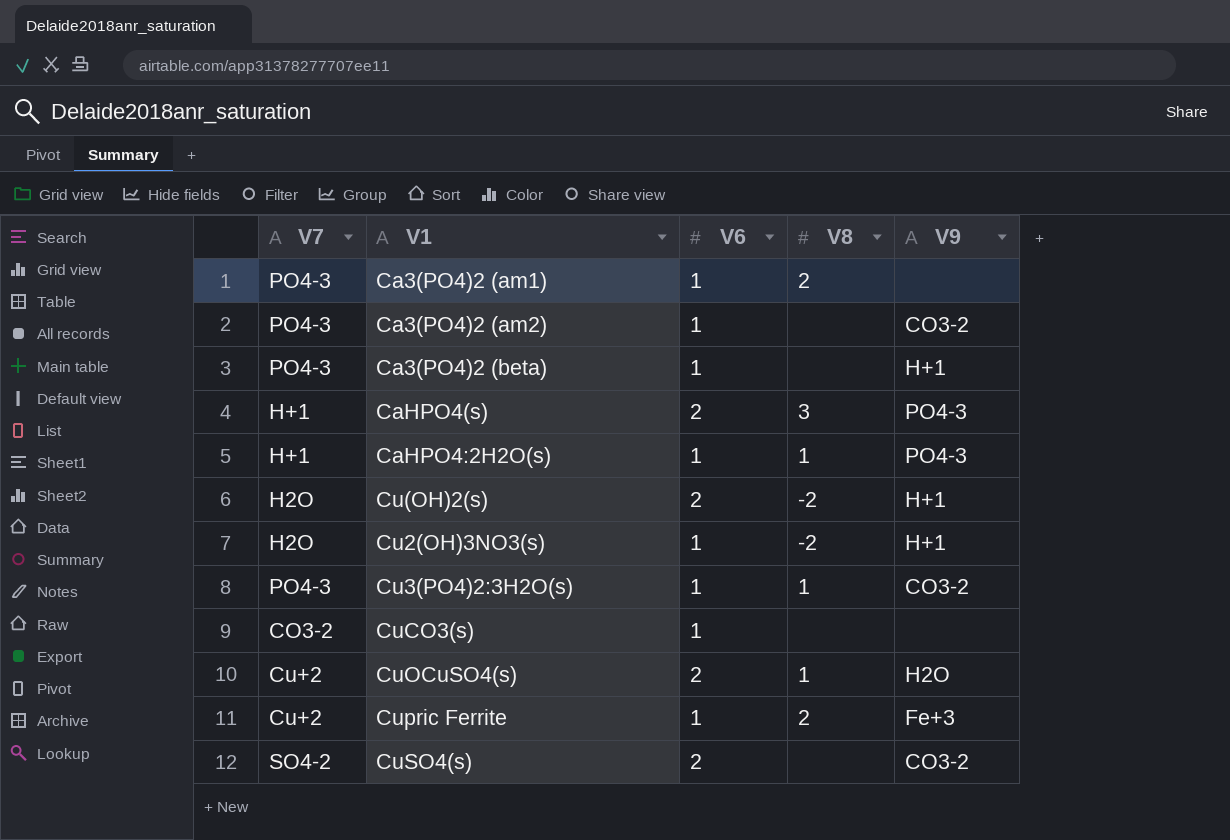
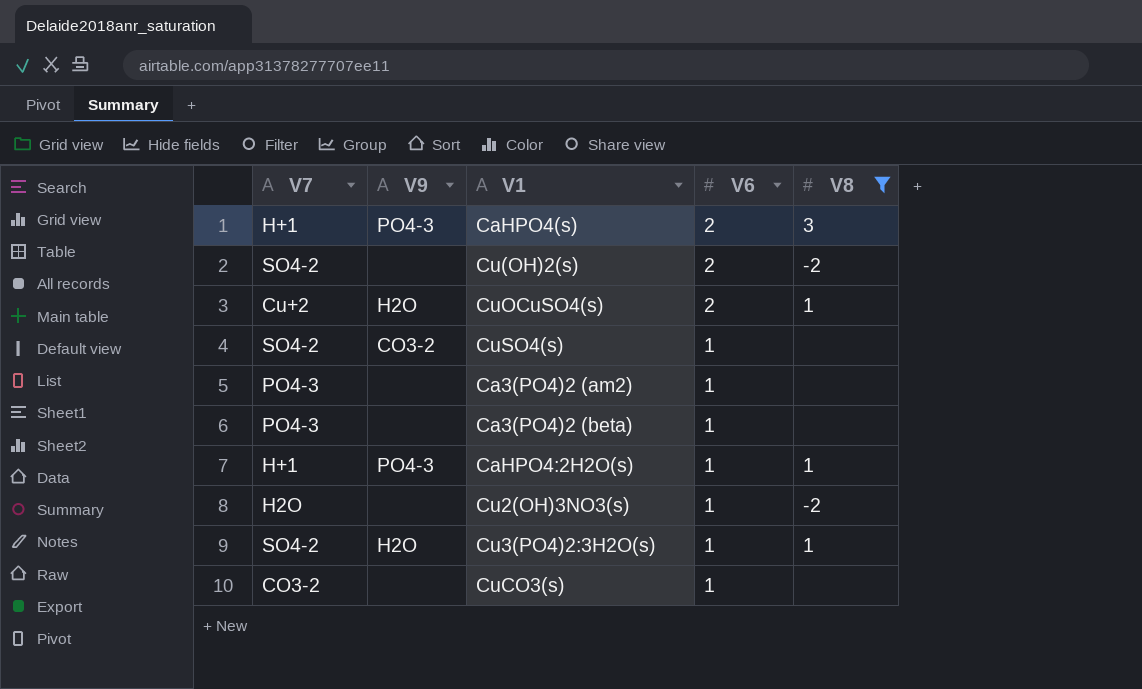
filter: none -> V8 != 2
row order: none -> V6 descending
column V9 | position: 5 -> 2
Cu(OH)2(s) | V7: H2O -> SO4-2
Cu(OH)2(s) | V9: H+1 -> none
CuSO4(s) | V6: 2 -> 1
Ca3(PO4)2 (am2) | V9: CO3-2 -> none
Ca3(PO4)2 (beta) | V9: H+1 -> none
Cu2(OH)3NO3(s) | V9: H+1 -> none
Cu3(PO4)2:3H2O(s) | V7: PO4-3 -> SO4-2
Cu3(PO4)2:3H2O(s) | V9: CO3-2 -> H2O

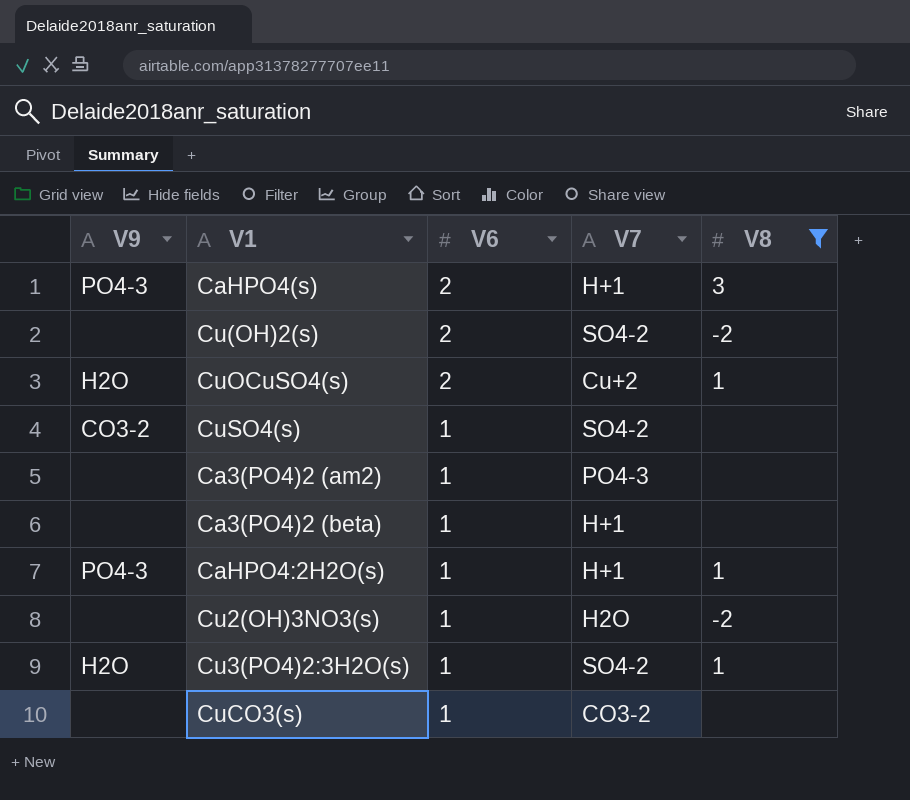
column V7 | position: 1 -> 4
Ca3(PO4)2 (beta) | V7: PO4-3 -> H+1

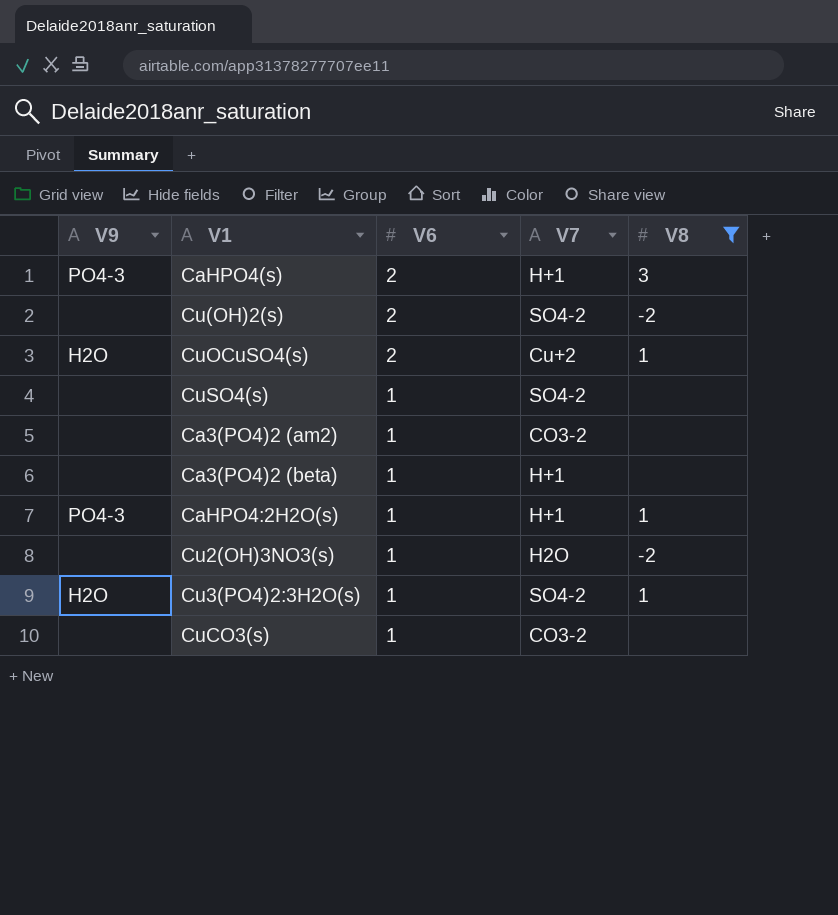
CuSO4(s) | V9: CO3-2 -> none
Ca3(PO4)2 (am2) | V7: PO4-3 -> CO3-2

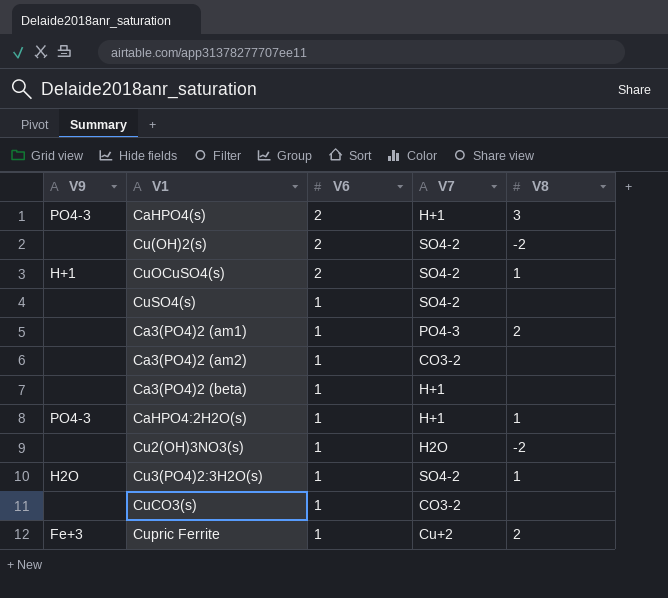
filter: V8 != 2 -> none
CuOCuSO4(s) | V9: H2O -> H+1
CuOCuSO4(s) | V7: Cu+2 -> SO4-2

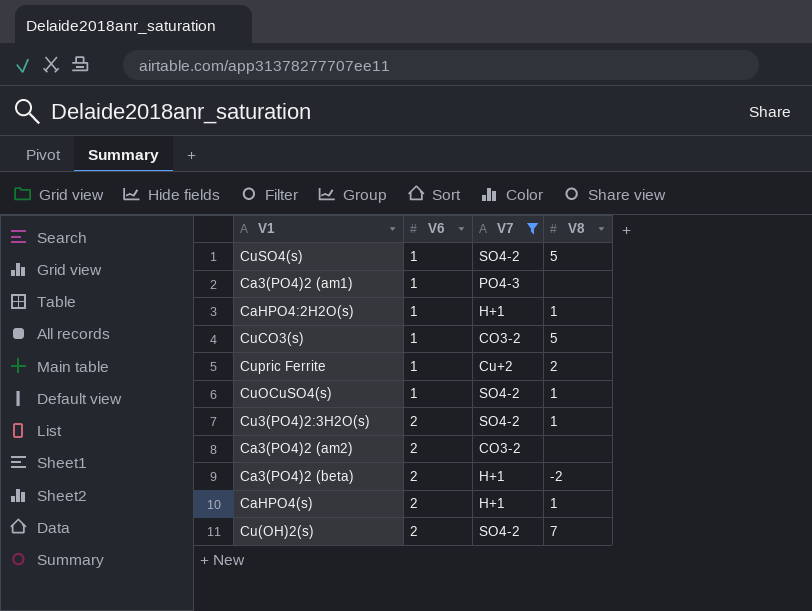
filter: none -> V7 != H2O
row order: V6 descending -> V6 ascending
column V9 | position: 1 -> none
CuSO4(s) | V8: none -> 5
Ca3(PO4)2 (am1) | V8: 2 -> none
CuCO3(s) | V8: none -> 5
CuOCuSO4(s) | V6: 2 -> 1
Cu3(PO4)2:3H2O(s) | V6: 1 -> 2
Ca3(PO4)2 (am2) | V6: 1 -> 2
Ca3(PO4)2 (beta) | V6: 1 -> 2
Ca3(PO4)2 (beta) | V8: none -> -2
CaHPO4(s) | V8: 3 -> 1
Cu(OH)2(s) | V8: -2 -> 7

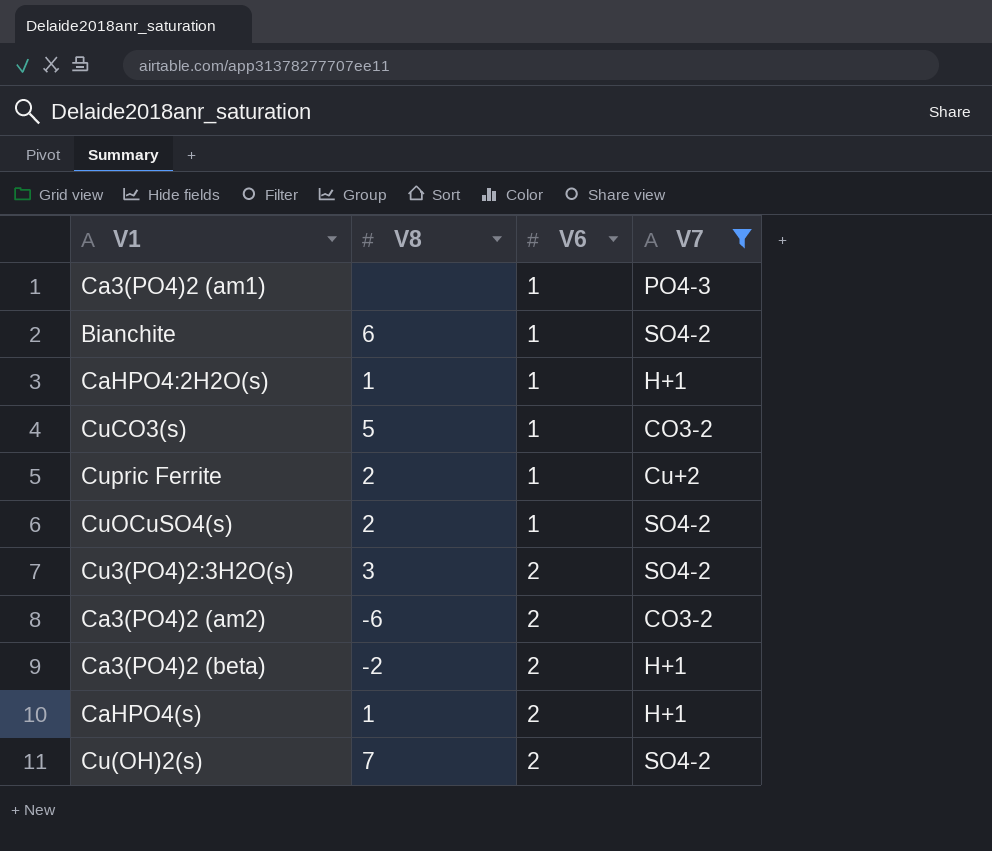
column V8 | position: 4 -> 2
row CuSO4(s): 1 | SO4-2 | 5 -> none
row Bianchite: none -> 6 | 1 | SO4-2
CuOCuSO4(s) | V8: 1 -> 2
Cu3(PO4)2:3H2O(s) | V8: 1 -> 3
Ca3(PO4)2 (am2) | V8: none -> -6

